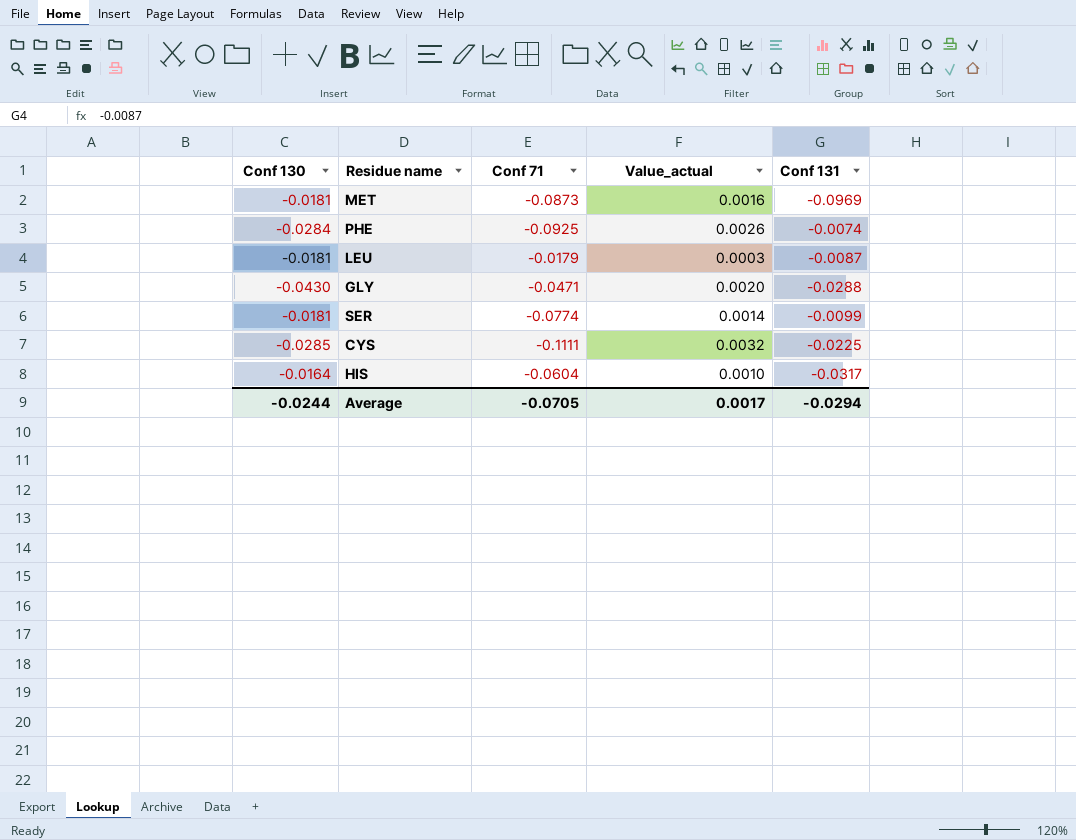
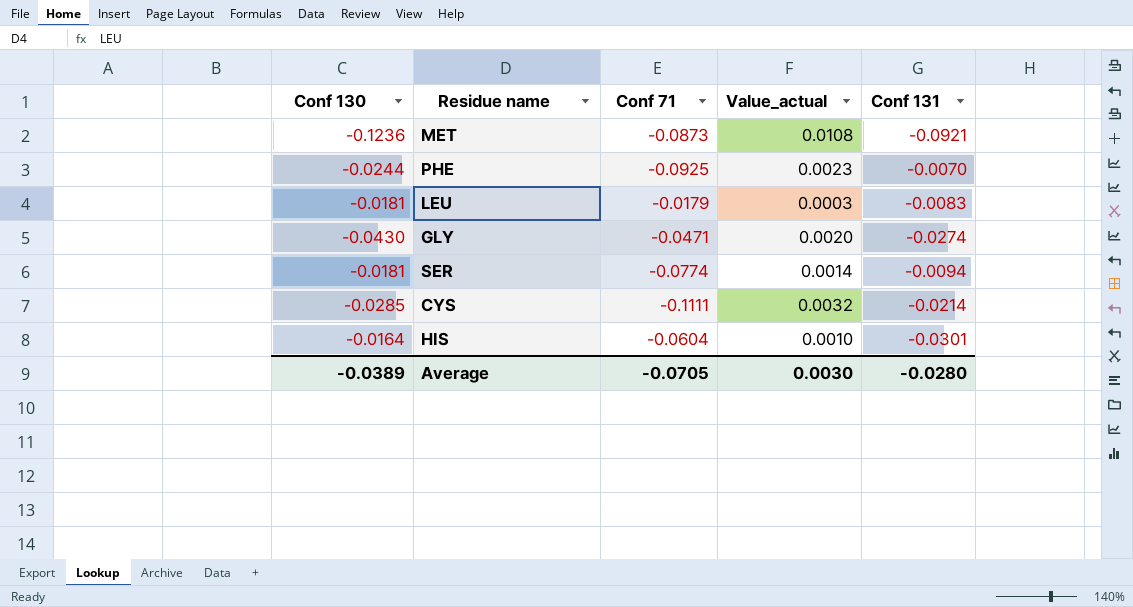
MET | Conf 130: -0.0181 -> -0.1236
MET | Value_actual: 0.0016 -> 0.0108
MET | Conf 131: -0.0969 -> -0.0921
PHE | Conf 130: -0.0284 -> -0.0244
PHE | Value_actual: 0.0026 -> 0.0023
PHE | Conf 131: -0.0074 -> -0.0070
LEU | Conf 131: -0.0087 -> -0.0083
GLY | Conf 131: -0.0288 -> -0.0274
SER | Conf 131: -0.0099 -> -0.0094
CYS | Conf 131: -0.0225 -> -0.0214
HIS | Conf 131: -0.0317 -> -0.0301
Average | Conf 130: -0.0244 -> -0.0389
Average | Value_actual: 0.0017 -> 0.0030
Average | Conf 131: -0.0294 -> -0.0280

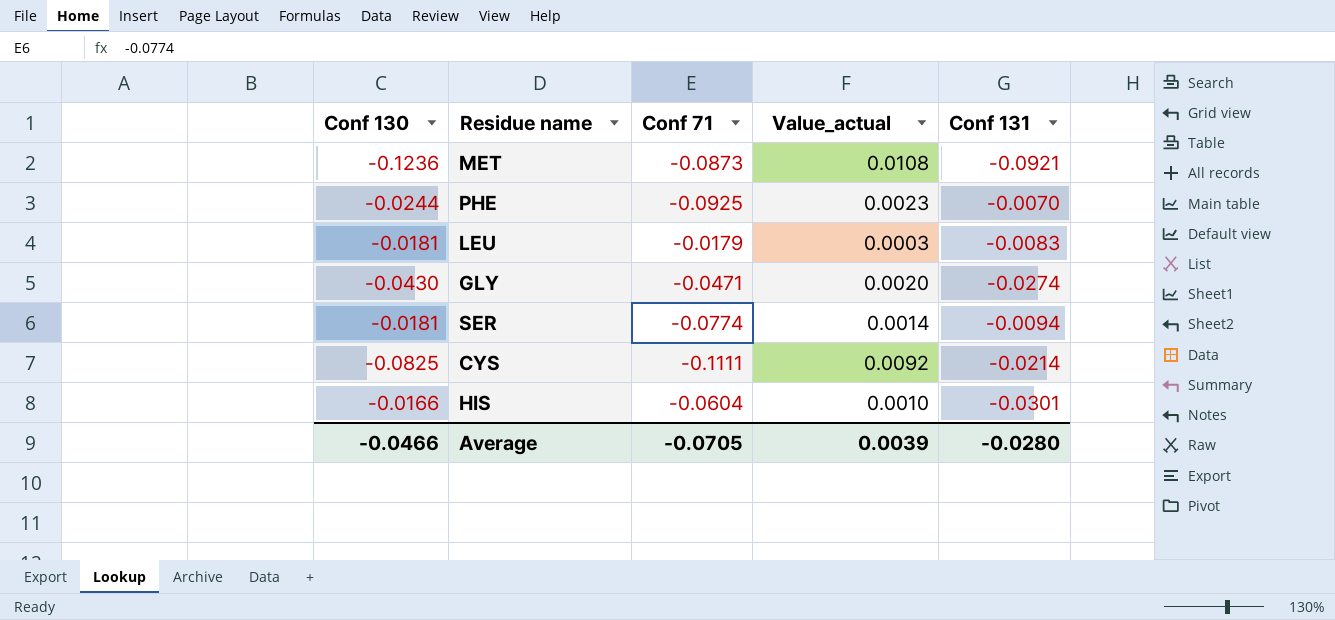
CYS | Conf 130: -0.0285 -> -0.0825
CYS | Value_actual: 0.0032 -> 0.0092
HIS | Conf 130: -0.0164 -> -0.0166
Average | Conf 130: -0.0389 -> -0.0466
Average | Value_actual: 0.0030 -> 0.0039

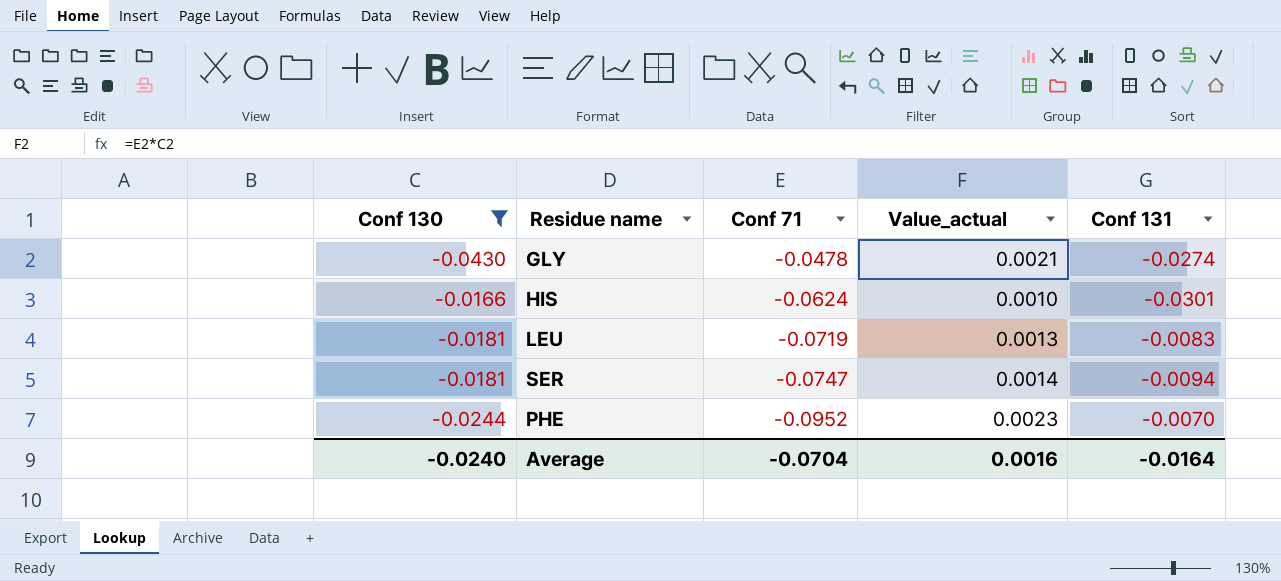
filter: none -> Conf 130 >= -0.0430
row order: none -> Conf 71 descending
GLY | Conf 71: -0.0471 -> -0.0478
GLY | Value_actual: 0.0020 -> 0.0021
HIS | Conf 71: -0.0604 -> -0.0624
LEU | Conf 71: -0.0179 -> -0.0719
LEU | Value_actual: 0.0003 -> 0.0013
SER | Conf 71: -0.0774 -> -0.0747
PHE | Conf 71: -0.0925 -> -0.0952
Average | Conf 130: -0.0466 -> -0.0240
Average | Conf 71: -0.0705 -> -0.0704
Average | Value_actual: 0.0039 -> 0.0016
Average | Conf 131: -0.0280 -> -0.0164

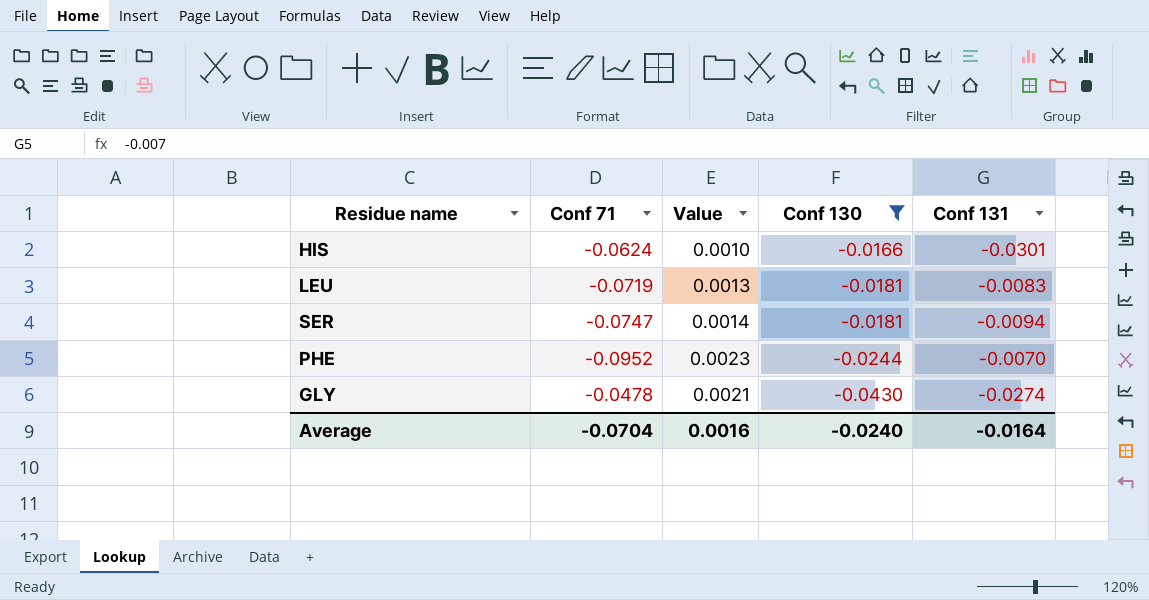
row order: Conf 71 descending -> Conf 130 descending
column name: Value_actual -> Value
column Conf 130 | position: 1 -> 4

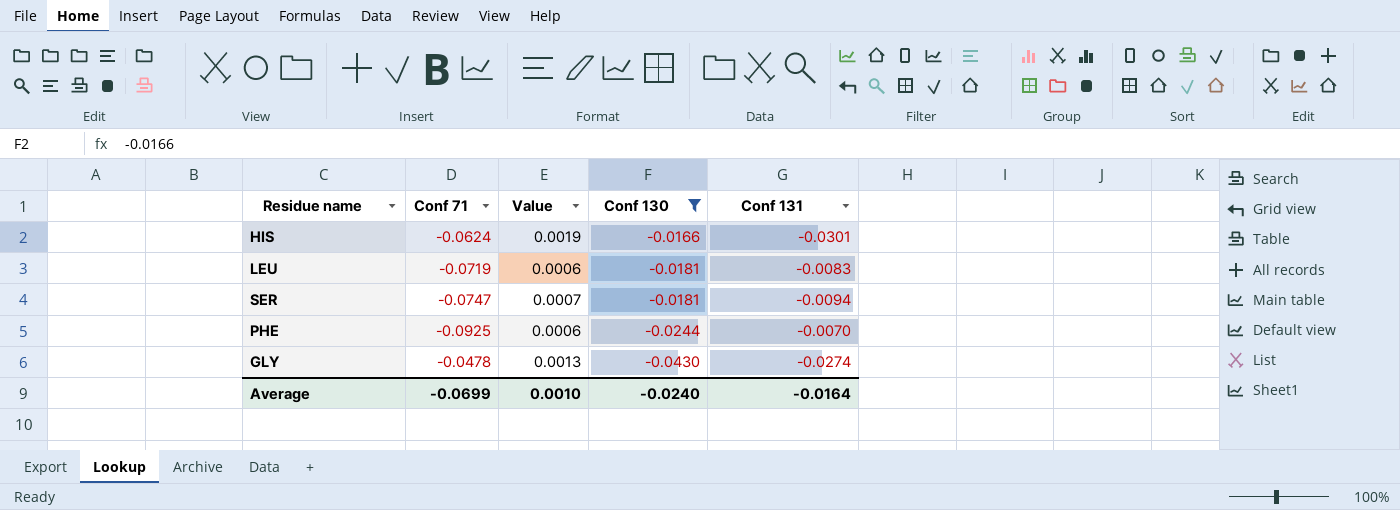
column Value | formula: [Conf 71] * [Conf 130] -> [Conf 71] * [Conf 131]
PHE | Conf 71: -0.0952 -> -0.0925
Average | Conf 71: -0.0704 -> -0.0699
Average | Value: 0.0016 -> 0.0010

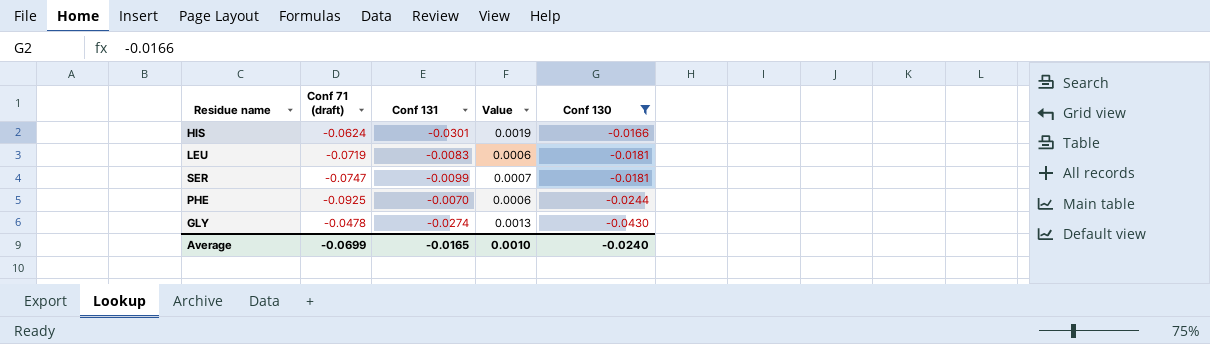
column name: Conf 71 -> Conf 71 (draft)
column Conf 131 | position: 5 -> 3
SER | Conf 131: -0.0094 -> -0.0099
Average | Conf 131: -0.0164 -> -0.0165

